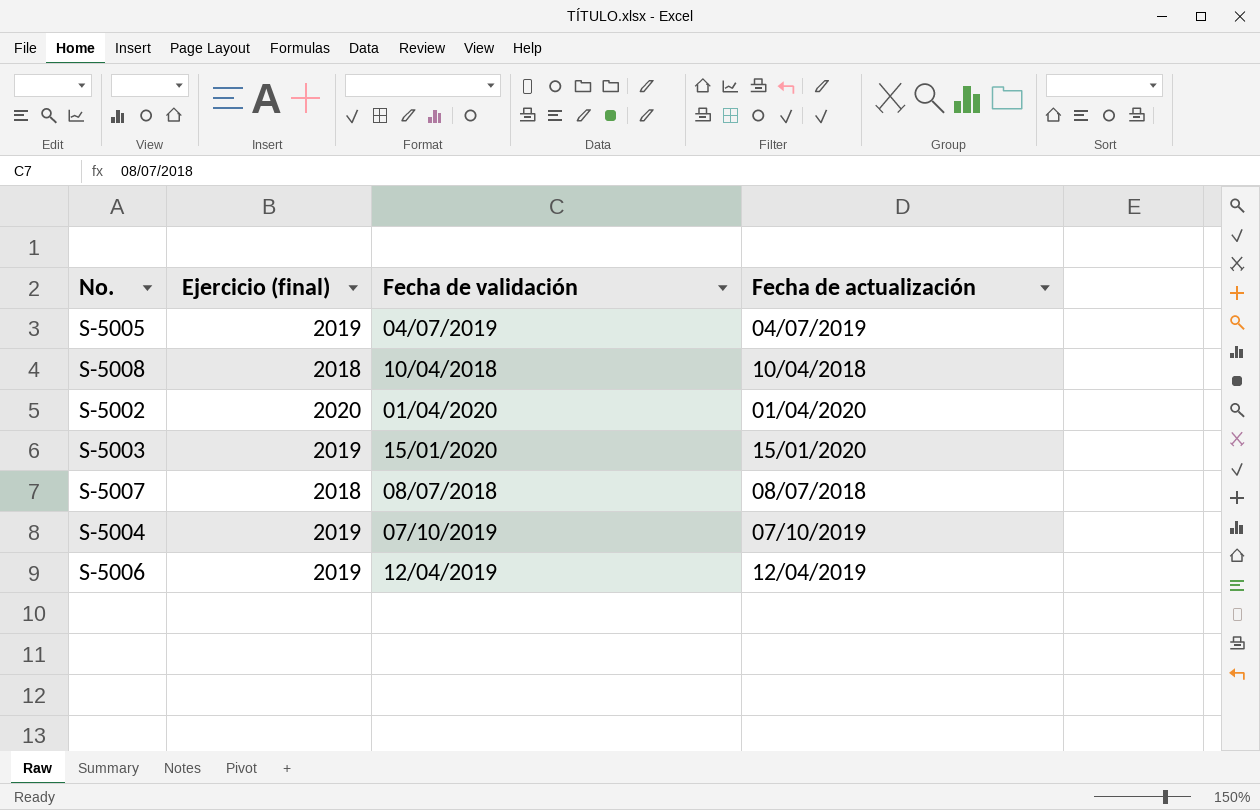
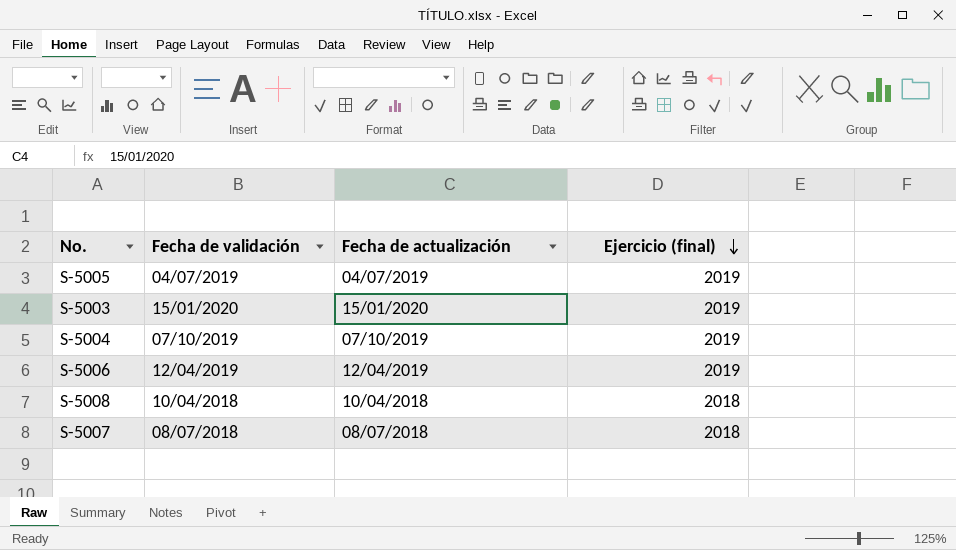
row order: none -> Ejercicio (final) descending
column Ejercicio (final) | position: 2 -> 4
row S-5002: 2020 | 01/04/2020 | 01/04/2020 -> none

